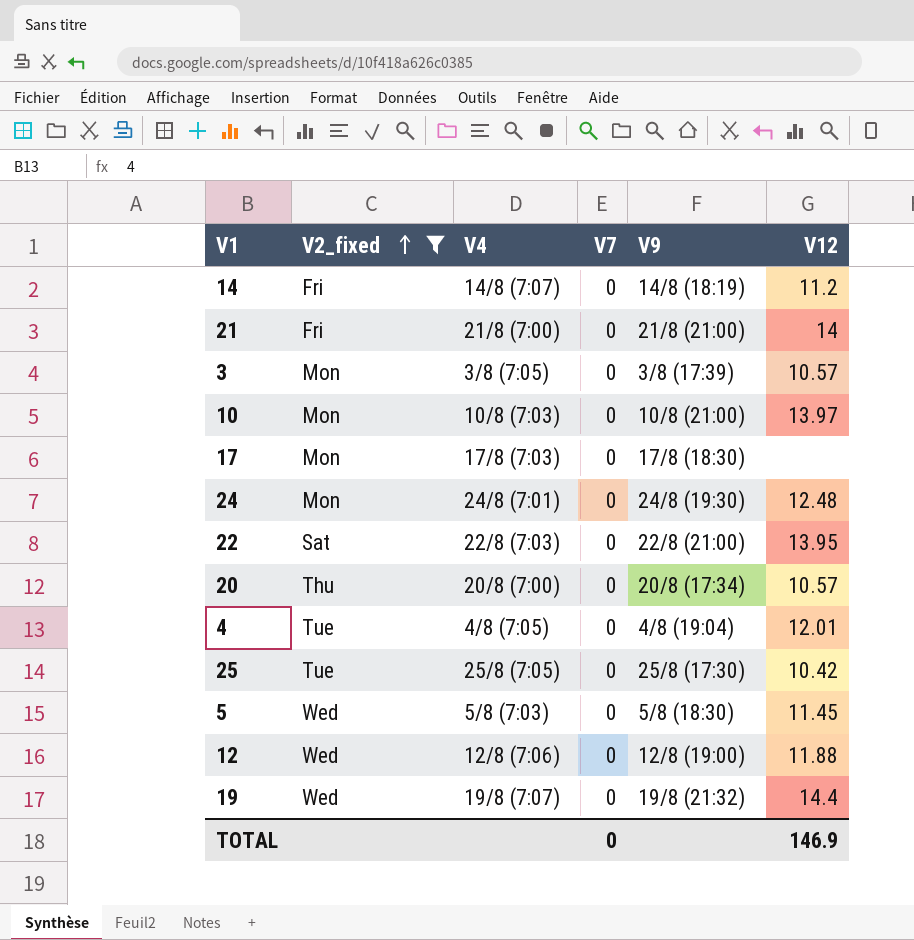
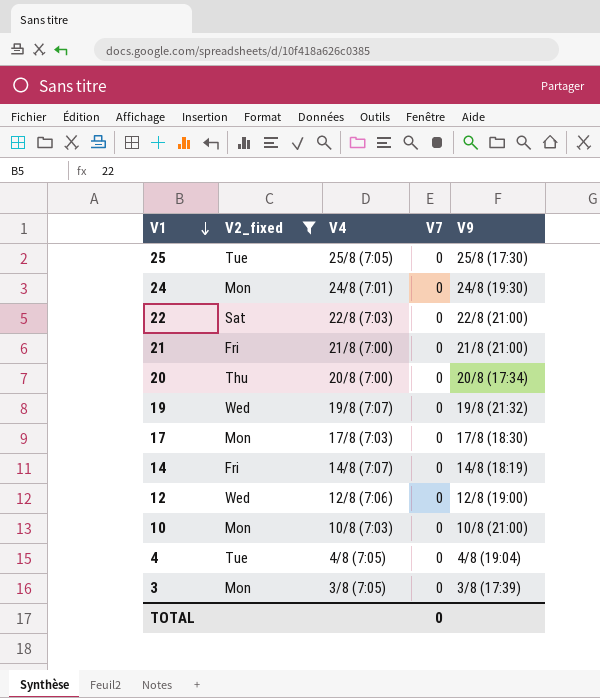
row order: V2_fixed ascending -> V1 descending
column V12 | position: 6 -> none
row 5: Wed | 5/8 (7:03) | 0 | 5/8 (18:30) | 11.45 -> none

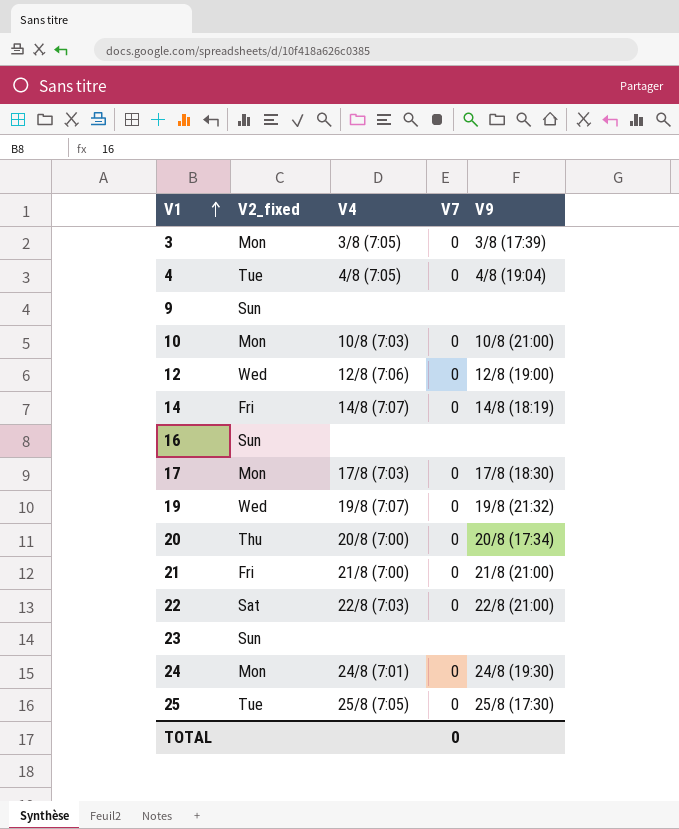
filter: V2_fixed != Sun -> none
row order: V1 descending -> V1 ascending

